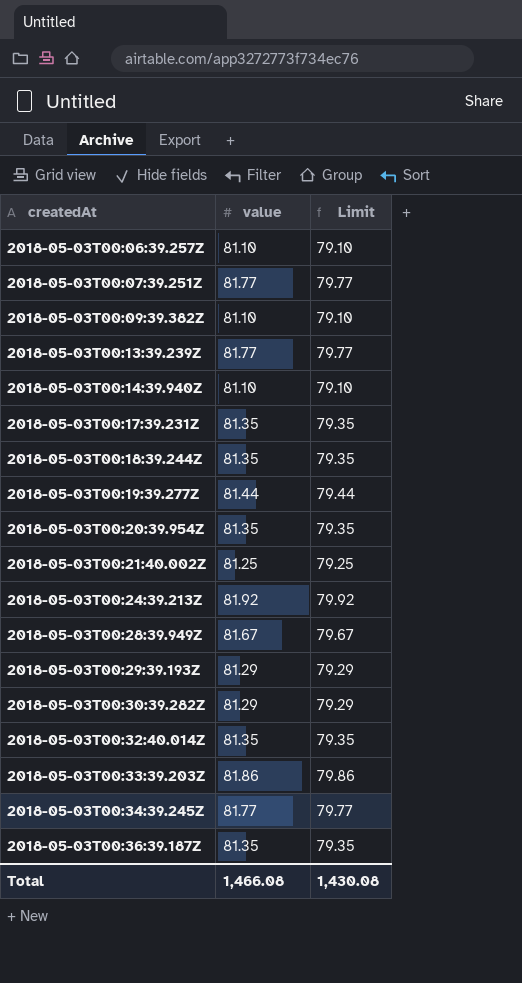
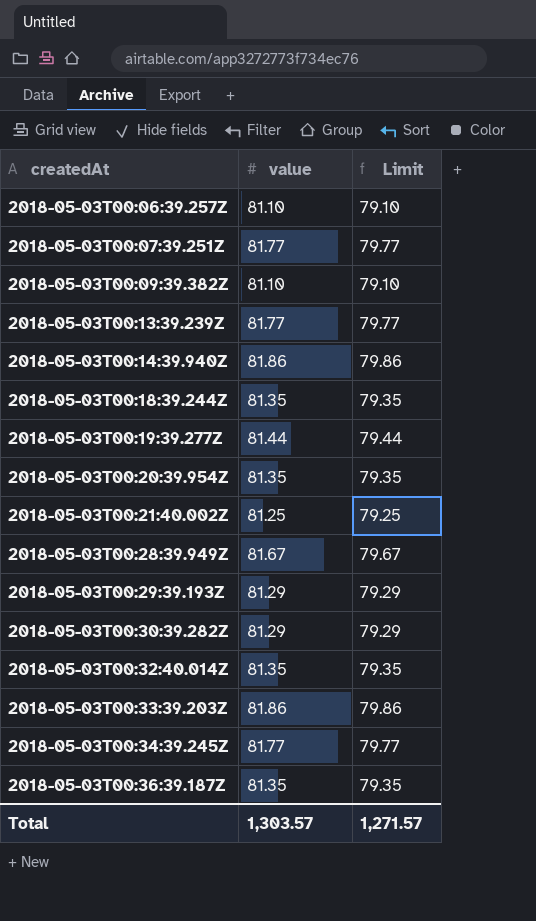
row 2018-05-03T00:17:39.231Z: 81.35 | 79.35 -> none
row 2018-05-03T00:24:39.213Z: 81.92 | 79.92 -> none
2018-05-03T00:14:39.940Z | value: 81.10 -> 81.86
2018-05-03T00:14:39.940Z | Limit: 79.10 -> 79.86
Total | value: 1,466.08 -> 1,303.57
Total | Limit: 1,430.08 -> 1,271.57

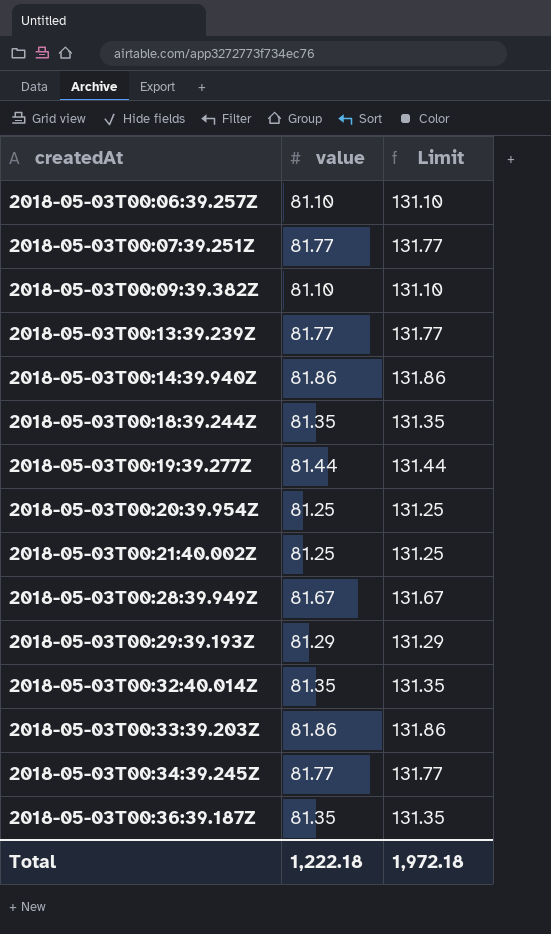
column Limit | formula: [value] - 2 -> [value] + 50
row 2018-05-03T00:30:39.282Z: 81.29 | 79.29 -> none
2018-05-03T00:20:39.954Z | value: 81.35 -> 81.25
Total | value: 1,303.57 -> 1,222.18
Total | Limit: 1,271.57 -> 1,972.18

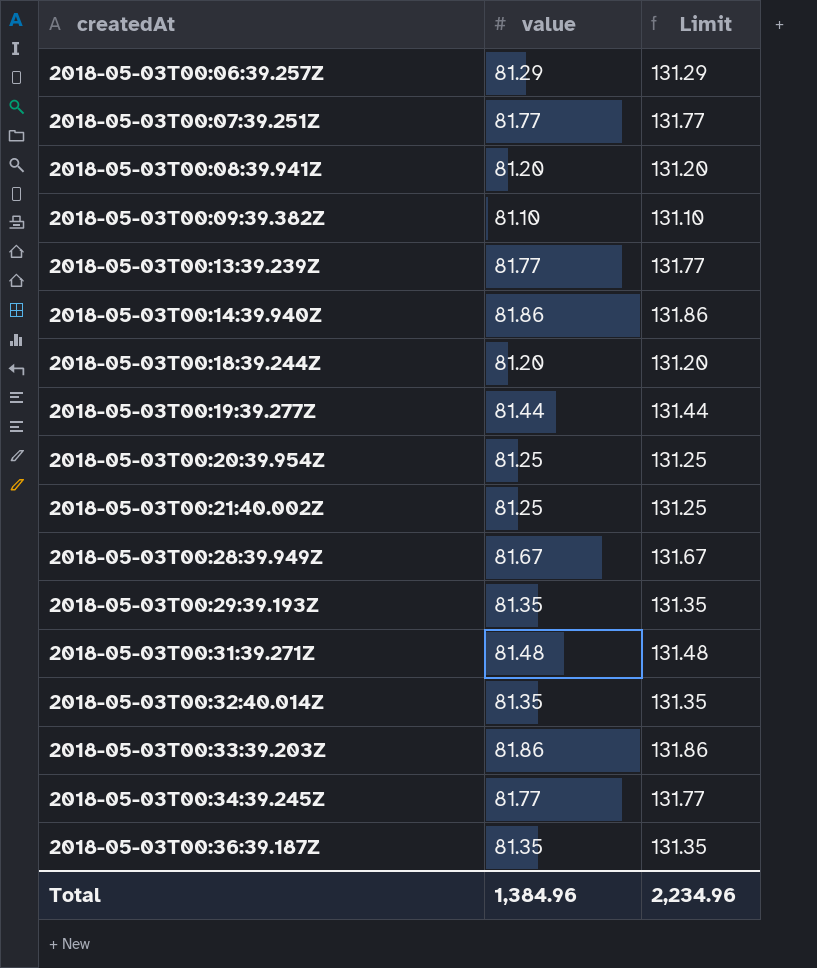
2018-05-03T00:06:39.257Z | value: 81.10 -> 81.29
2018-05-03T00:06:39.257Z | Limit: 131.10 -> 131.29
row 2018-05-03T00:08:39.941Z: none -> 81.20 | 131.20
2018-05-03T00:18:39.244Z | value: 81.35 -> 81.20
2018-05-03T00:18:39.244Z | Limit: 131.35 -> 131.20
2018-05-03T00:29:39.193Z | value: 81.29 -> 81.35
2018-05-03T00:29:39.193Z | Limit: 131.29 -> 131.35
row 2018-05-03T00:31:39.271Z: none -> 81.48 | 131.48
Total | value: 1,222.18 -> 1,384.96
Total | Limit: 1,972.18 -> 2,234.96

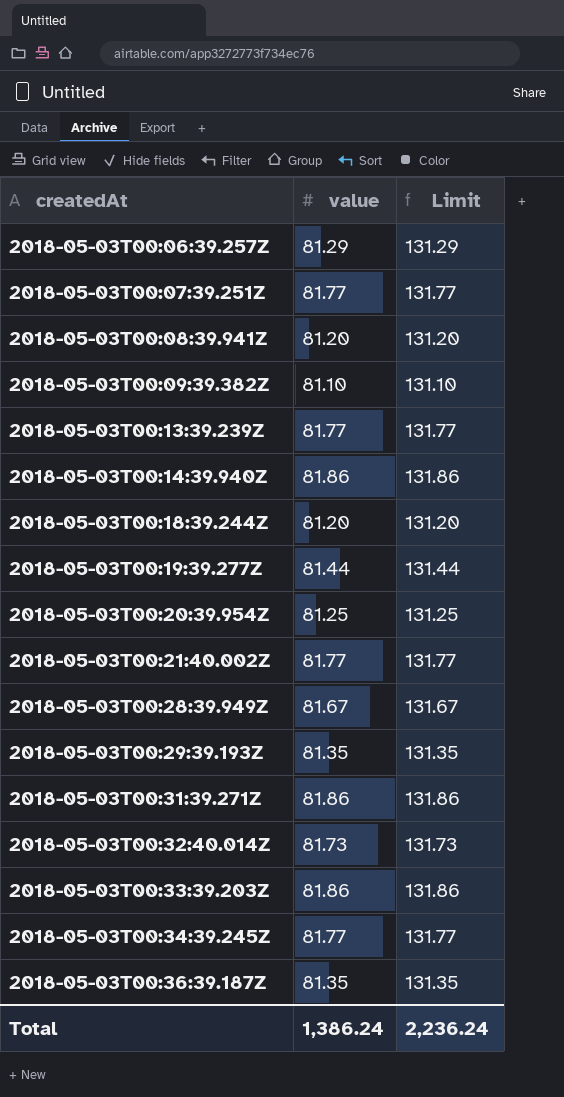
2018-05-03T00:21:40.002Z | value: 81.25 -> 81.77
2018-05-03T00:21:40.002Z | Limit: 131.25 -> 131.77
2018-05-03T00:31:39.271Z | value: 81.48 -> 81.86
2018-05-03T00:31:39.271Z | Limit: 131.48 -> 131.86
2018-05-03T00:32:40.014Z | value: 81.35 -> 81.73
2018-05-03T00:32:40.014Z | Limit: 131.35 -> 131.73
Total | value: 1,384.96 -> 1,386.24
Total | Limit: 2,234.96 -> 2,236.24

